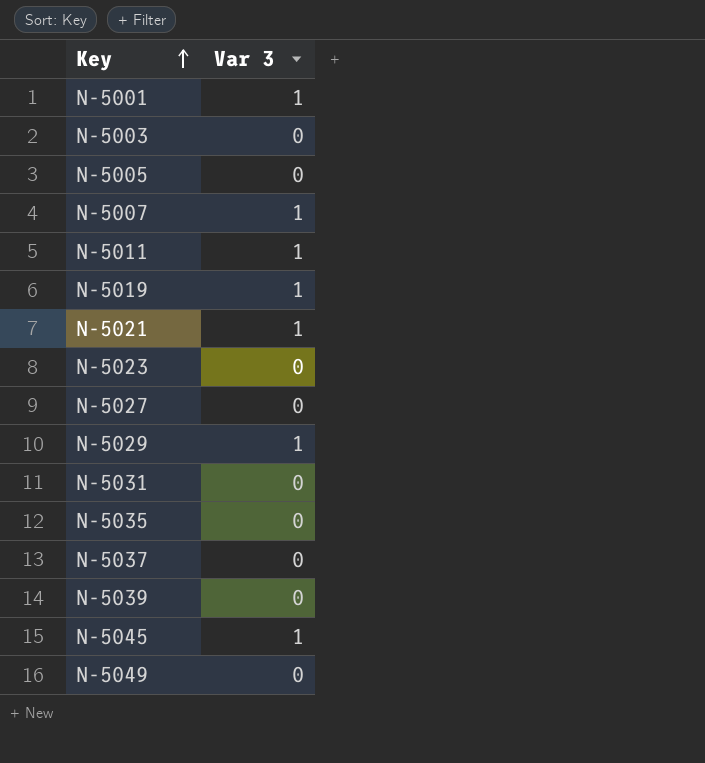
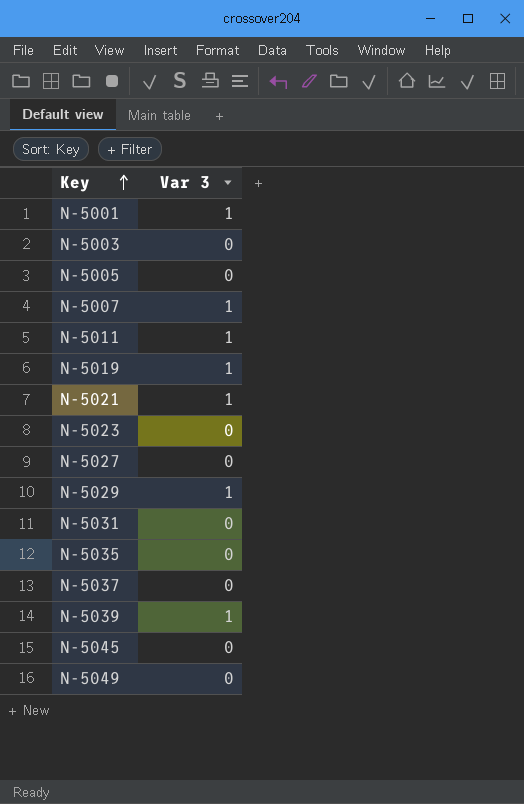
N-5039 | Var 3: 0 -> 1
N-5045 | Var 3: 1 -> 0

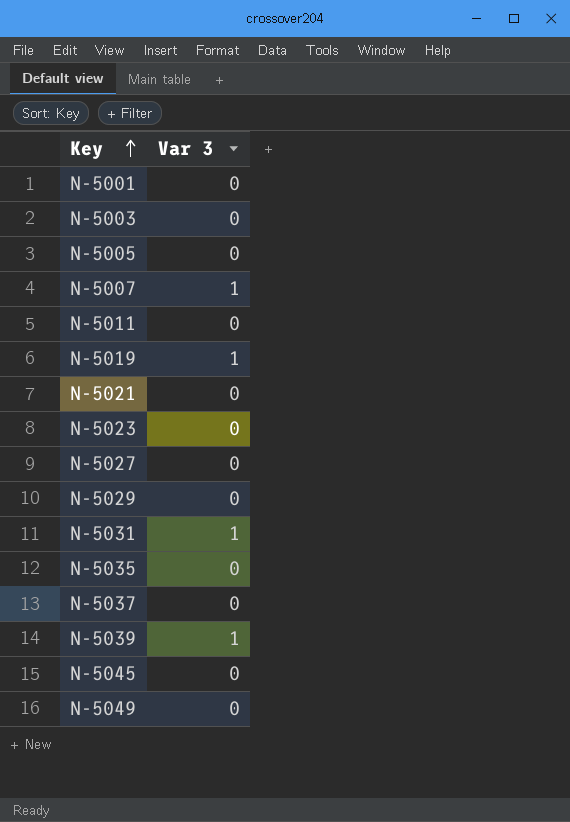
N-5001 | Var 3: 1 -> 0
N-5011 | Var 3: 1 -> 0
N-5021 | Var 3: 1 -> 0
N-5029 | Var 3: 1 -> 0
N-5031 | Var 3: 0 -> 1

